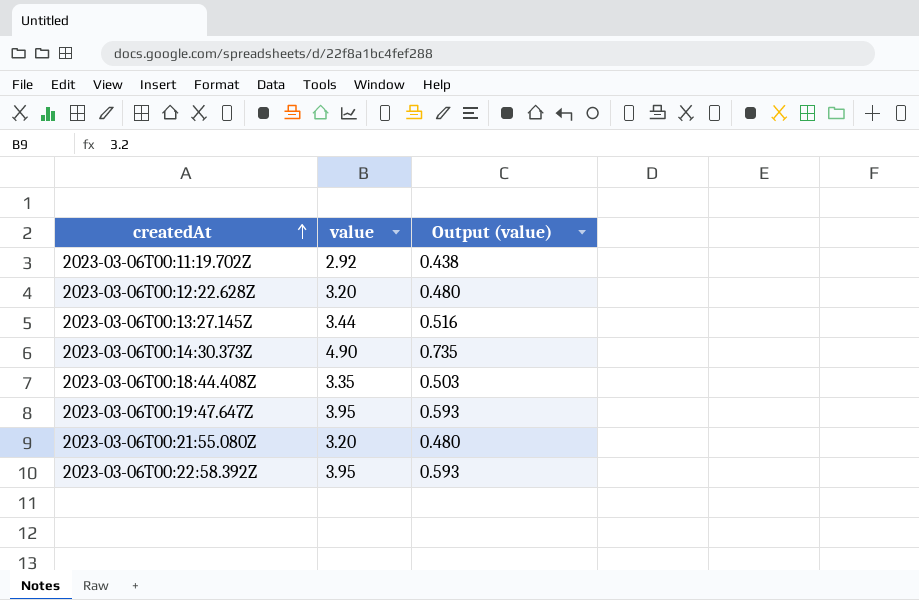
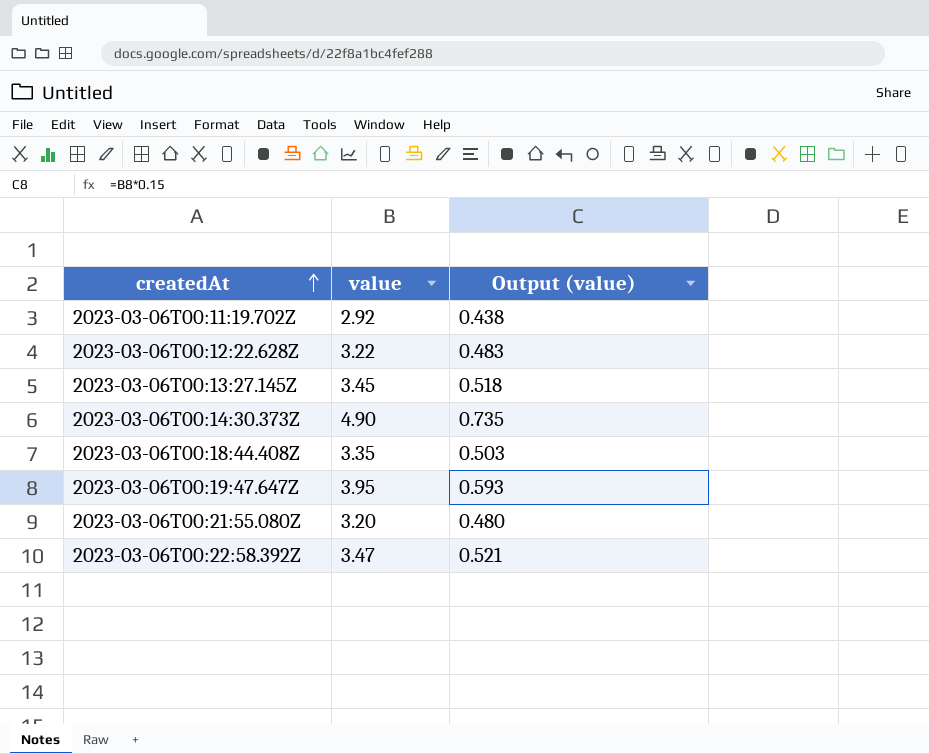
2023-03-06T00:12:22.628Z | value: 3.20 -> 3.22
2023-03-06T00:12:22.628Z | Output (value): 0.480 -> 0.483
2023-03-06T00:13:27.145Z | value: 3.44 -> 3.45
2023-03-06T00:13:27.145Z | Output (value): 0.516 -> 0.518
2023-03-06T00:22:58.392Z | value: 3.95 -> 3.47
2023-03-06T00:22:58.392Z | Output (value): 0.593 -> 0.521

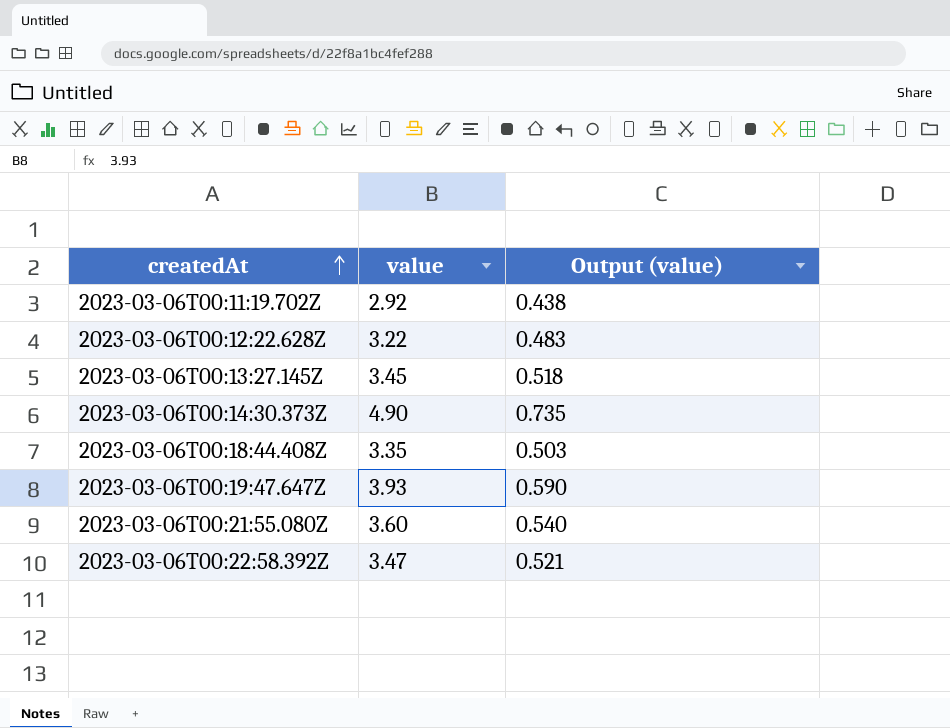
2023-03-06T00:19:47.647Z | value: 3.95 -> 3.93
2023-03-06T00:19:47.647Z | Output (value): 0.593 -> 0.590
2023-03-06T00:21:55.080Z | value: 3.20 -> 3.60
2023-03-06T00:21:55.080Z | Output (value): 0.480 -> 0.540

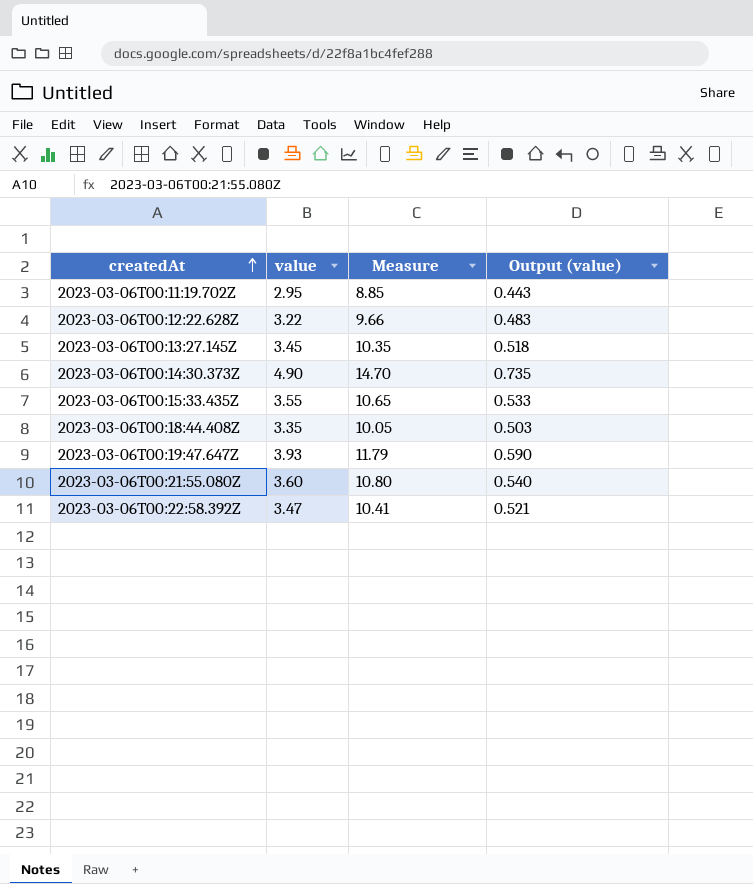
column Measure | formula: none -> [value] * 3
2023-03-06T00:11:19.702Z | value: 2.92 -> 2.95
2023-03-06T00:11:19.702Z | Output (value): 0.438 -> 0.443
row 2023-03-06T00:15:33.435Z: none -> 3.55 | 10.65 | 0.533

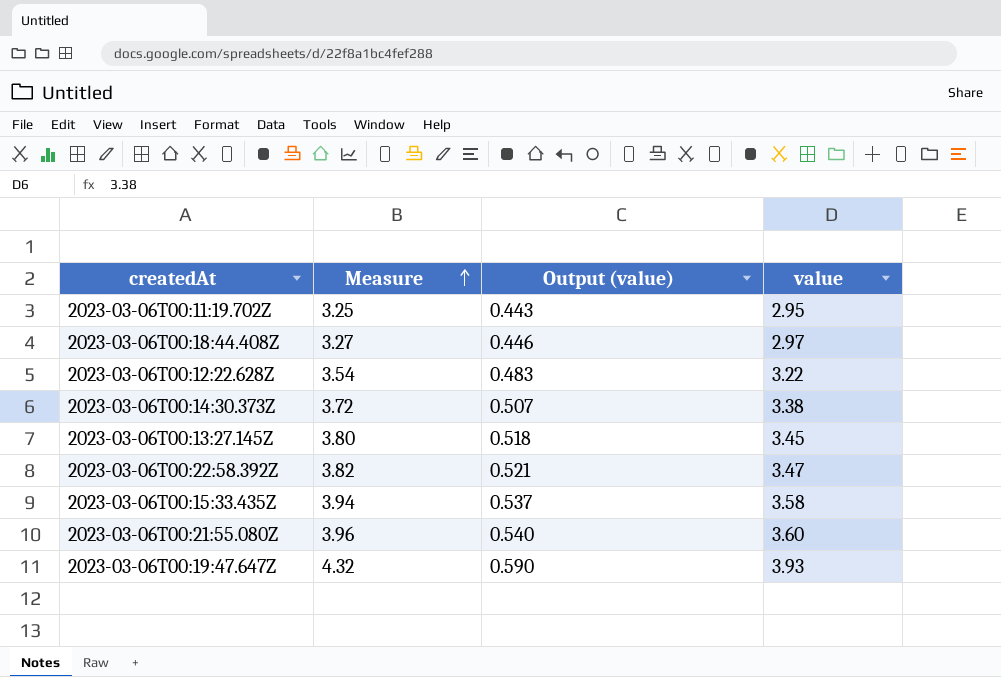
row order: createdAt ascending -> Measure ascending
column Measure | formula: [value] * 3 -> [value] * 1.1
column value | position: 2 -> 4
2023-03-06T00:18:44.408Z | Output (value): 0.503 -> 0.446
2023-03-06T00:18:44.408Z | value: 3.35 -> 2.97
2023-03-06T00:14:30.373Z | Output (value): 0.735 -> 0.507
2023-03-06T00:14:30.373Z | value: 4.90 -> 3.38
2023-03-06T00:15:33.435Z | Output (value): 0.533 -> 0.537
2023-03-06T00:15:33.435Z | value: 3.55 -> 3.58

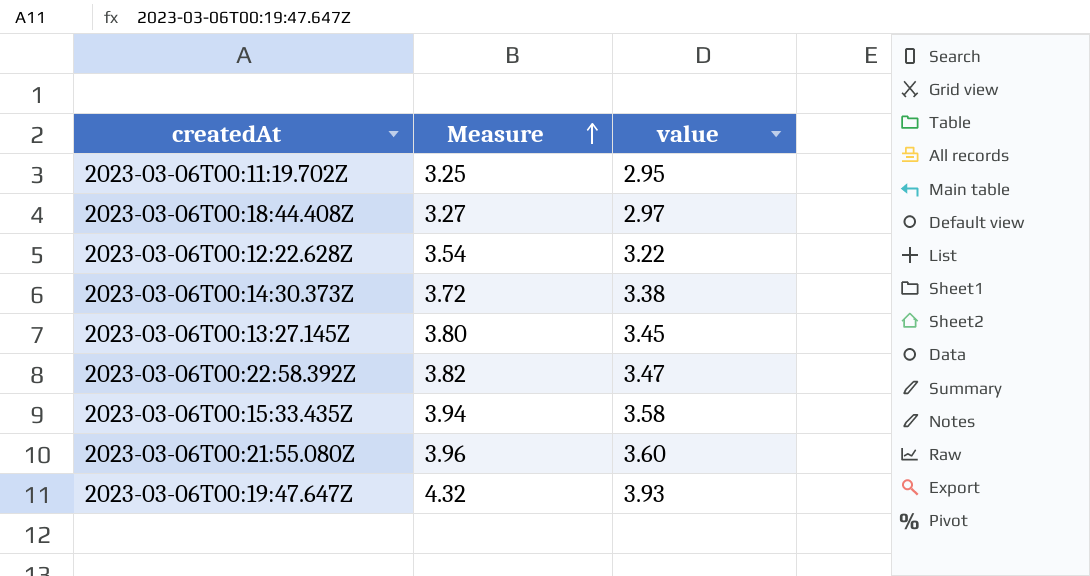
column Output (value) | formula: [value] * 0.15 -> none

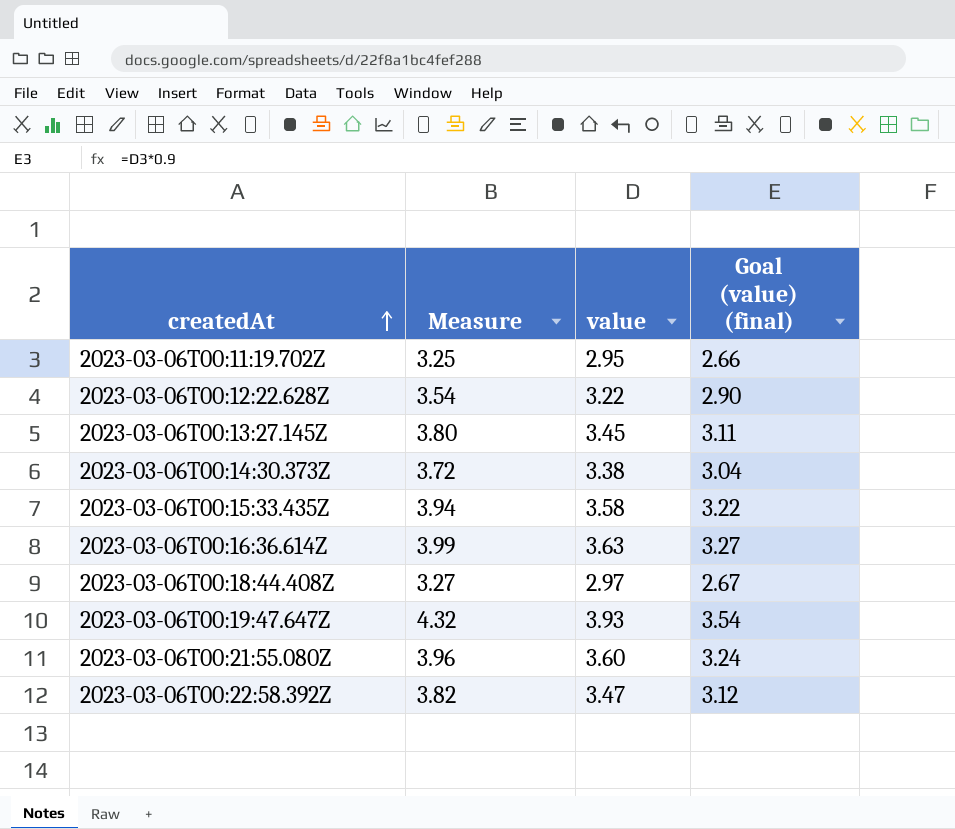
row order: Measure ascending -> createdAt ascending
column Goal (value) (final) | formula: none -> [value] * 0.9
row 2023-03-06T00:16:36.614Z: none -> 3.99 | 3.63 | 3.27

